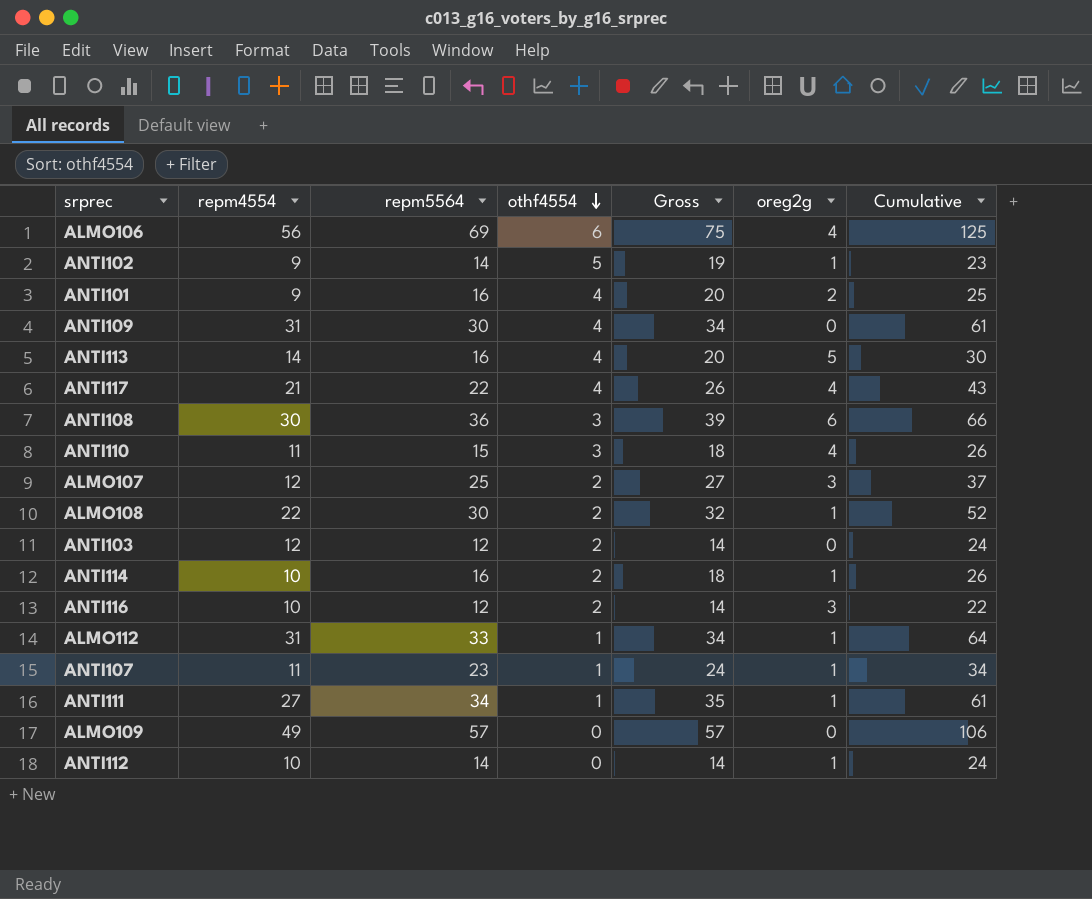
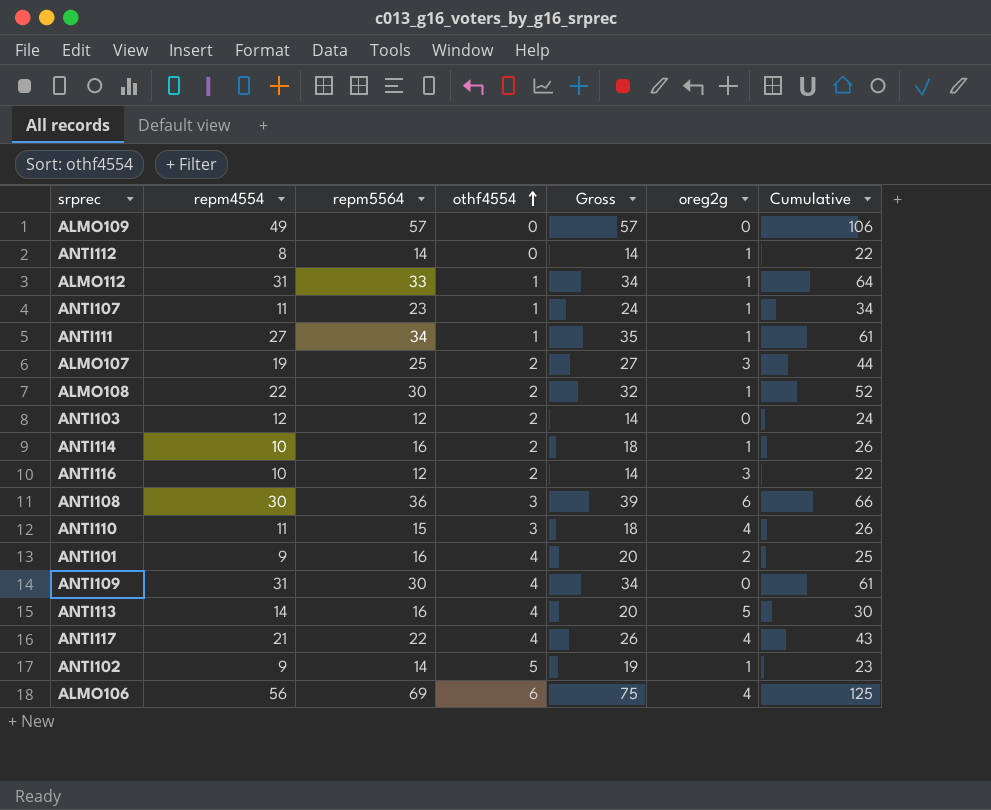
row order: othf4554 descending -> othf4554 ascending
ANTI112 | repm4554: 10 -> 8
ANTI112 | Cumulative: 24 -> 22
ALMO107 | repm4554: 12 -> 19
ALMO107 | Cumulative: 37 -> 44

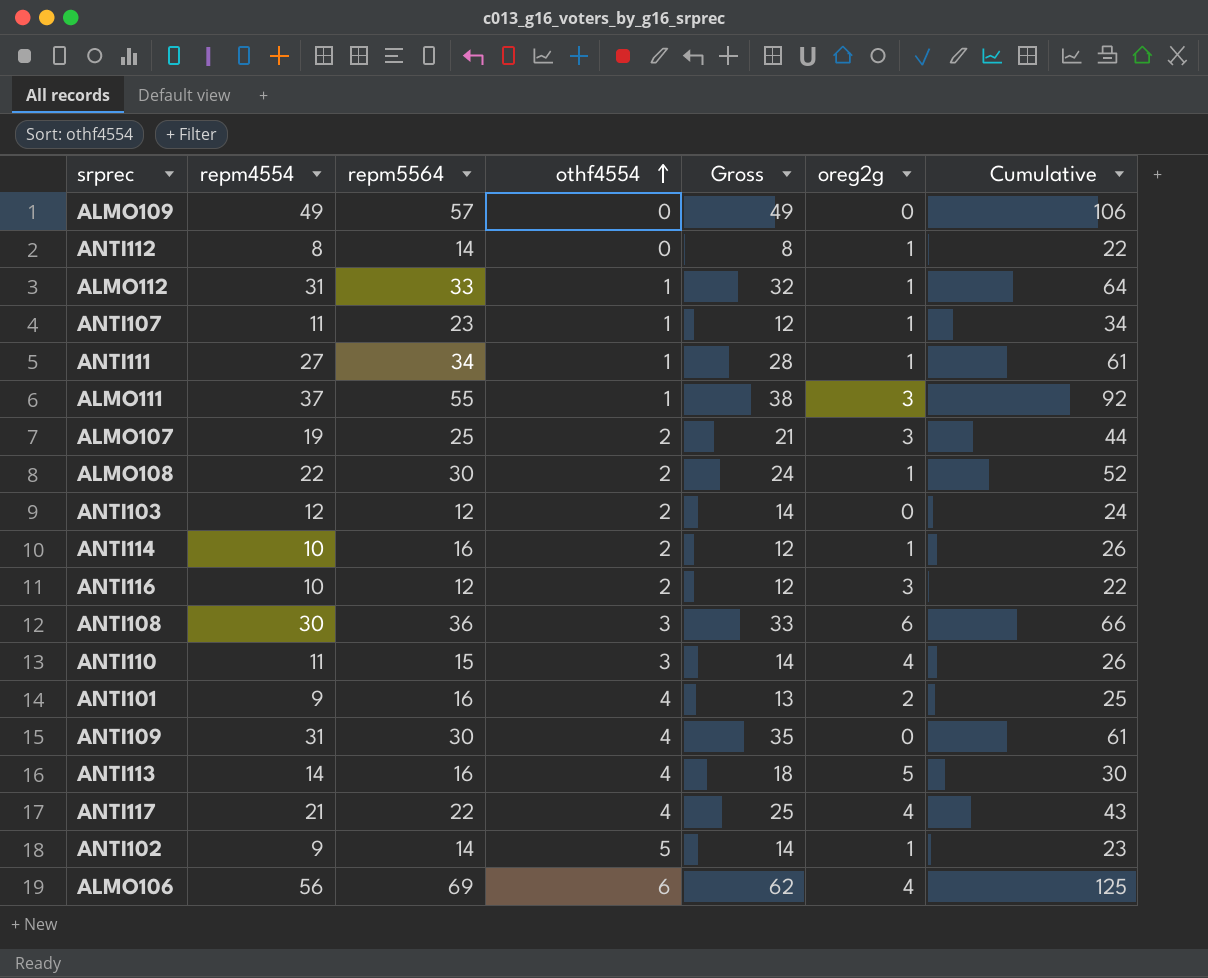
column Gross | formula: [repm5564] + [othf4554] -> [repm4554] + [othf4554]
row ALMO111: none -> 37 | 55 | 1 | 38 | 3 | 92

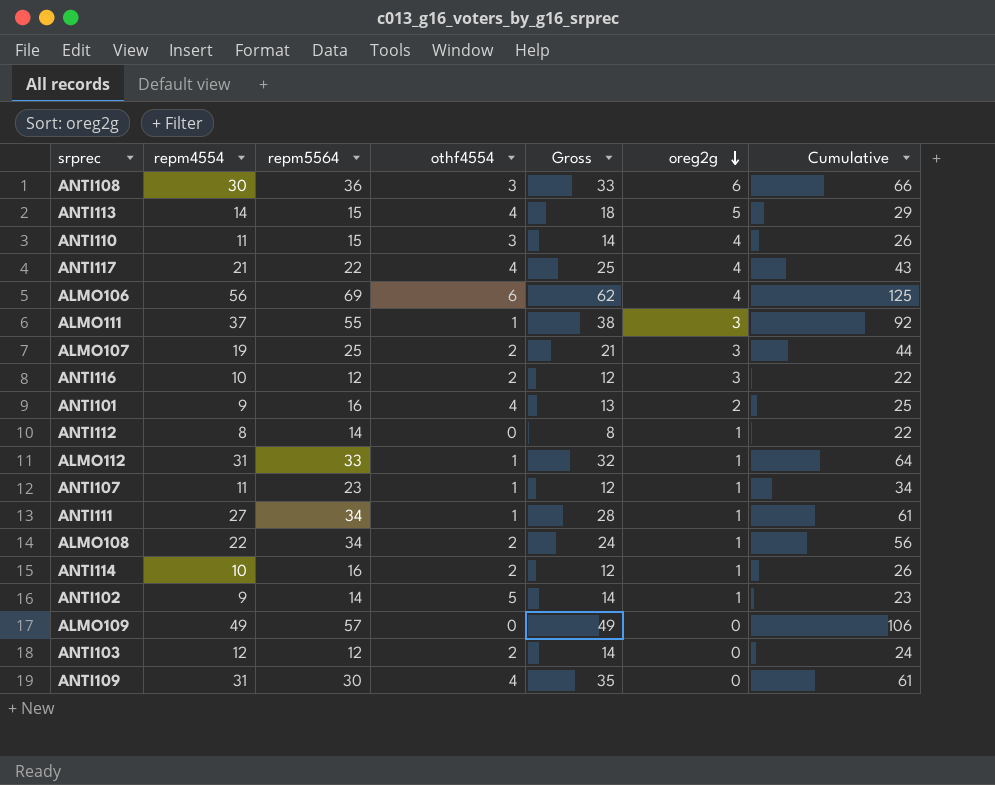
row order: othf4554 ascending -> oreg2g descending
ANTI113 | repm5564: 16 -> 15
ANTI113 | Cumulative: 30 -> 29
ALMO108 | repm5564: 30 -> 34
ALMO108 | Cumulative: 52 -> 56

